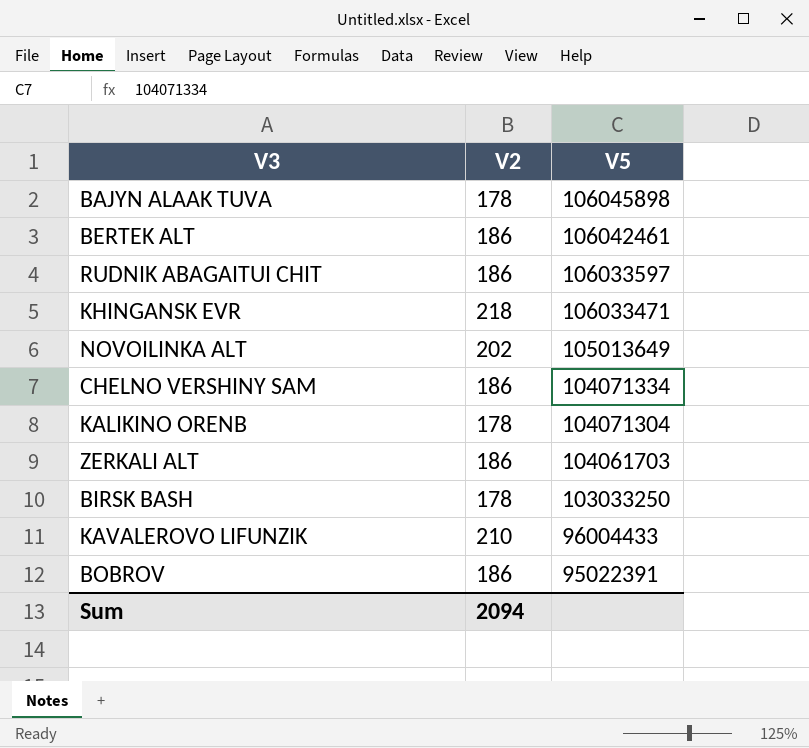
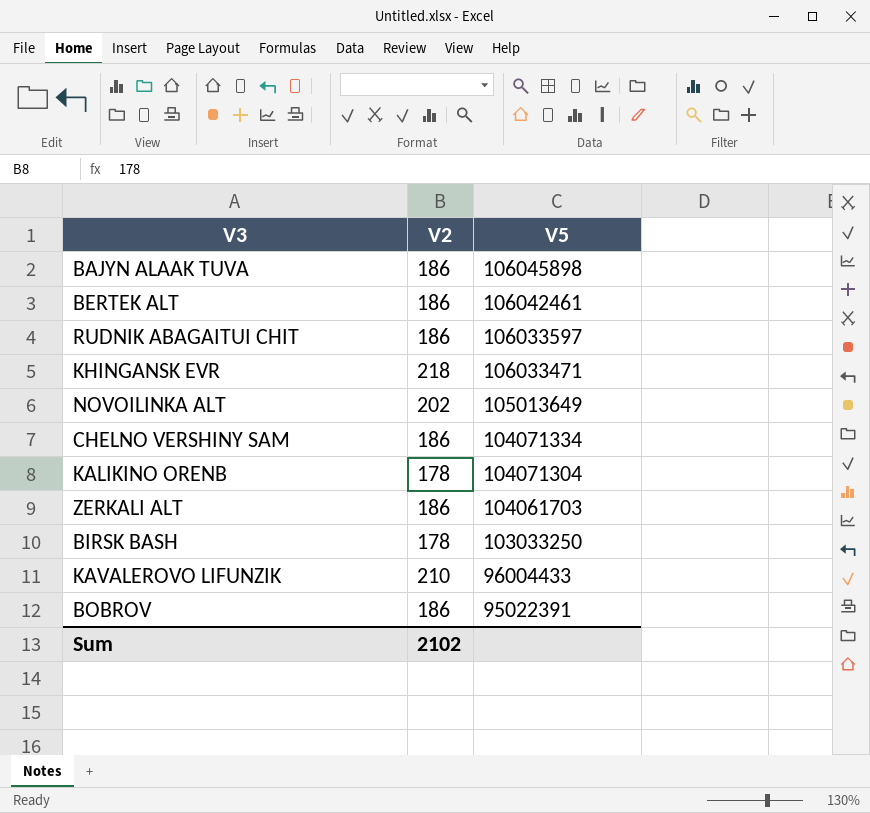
BAJYN ALAAK TUVA | V2: 178 -> 186
Sum | V2: 2094 -> 2102

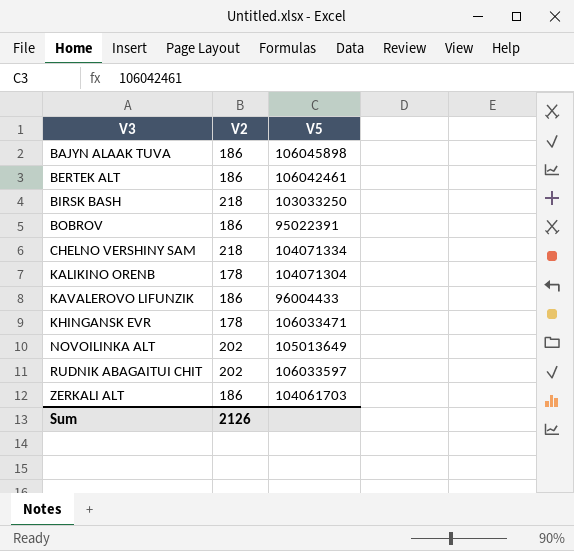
row order: V5 descending -> V3 ascending
BIRSK BASH | V2: 178 -> 218
CHELNO VERSHINY SAM | V2: 186 -> 218
KAVALEROVO LIFUNZIK | V2: 210 -> 186
KHINGANSK EVR | V2: 218 -> 178
RUDNIK ABAGAITUI CHIT | V2: 186 -> 202
Sum | V2: 2102 -> 2126

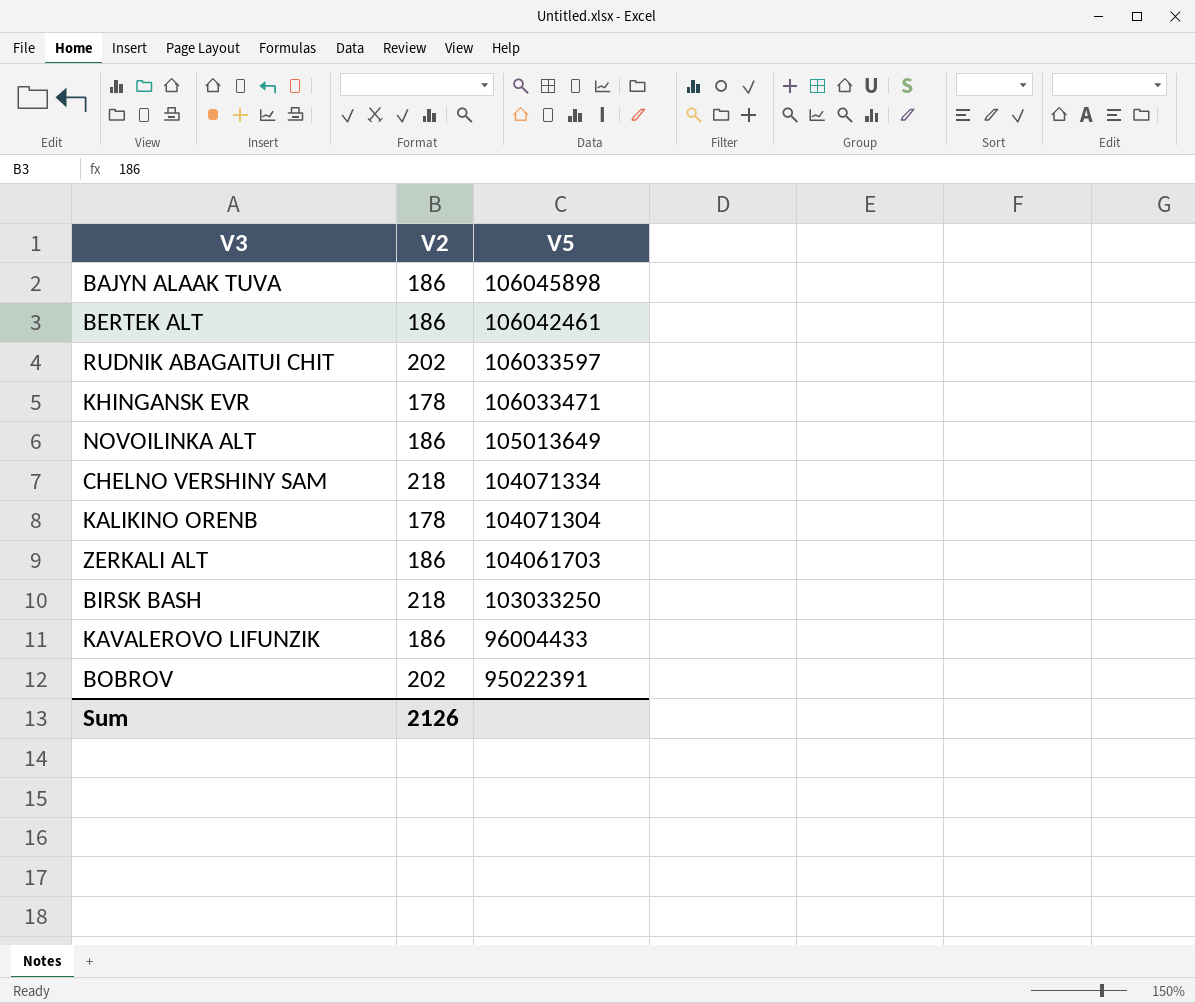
row order: V3 ascending -> V5 descending
NOVOILINKA ALT | V2: 202 -> 186
BOBROV | V2: 186 -> 202

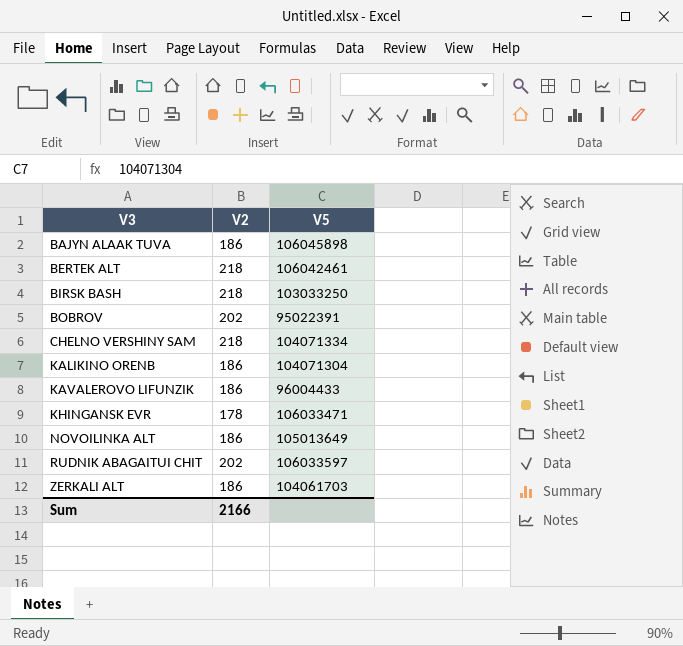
row order: V5 descending -> V3 ascending
BERTEK ALT | V2: 186 -> 218
KALIKINO ORENB | V2: 178 -> 186
Sum | V2: 2126 -> 2166

